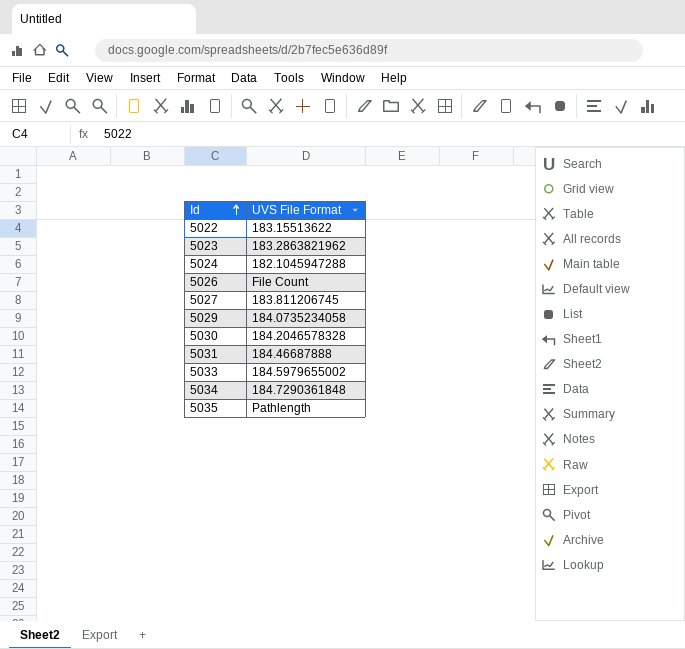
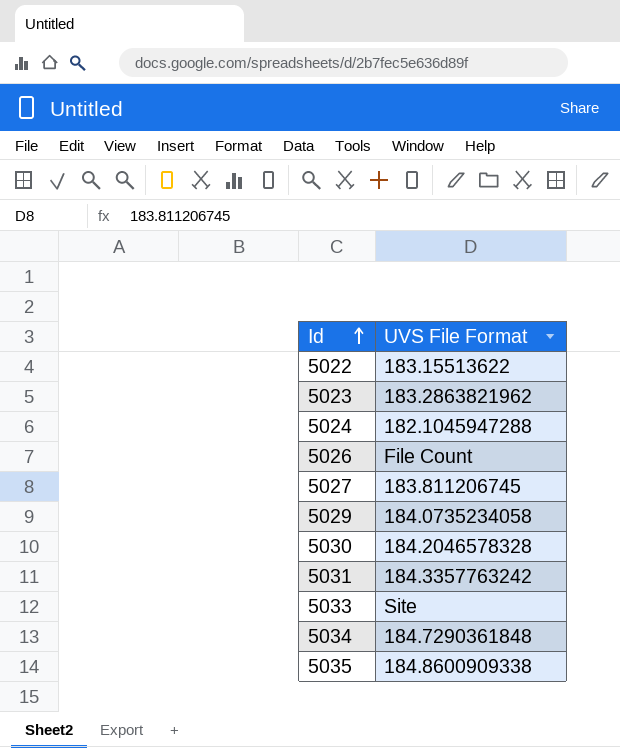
5031 | UVS File Format: 184.46687888 -> 184.3357763242
5033 | UVS File Format: 184.5979655002 -> Site
5035 | UVS File Format: Pathlength -> 184.8600909338

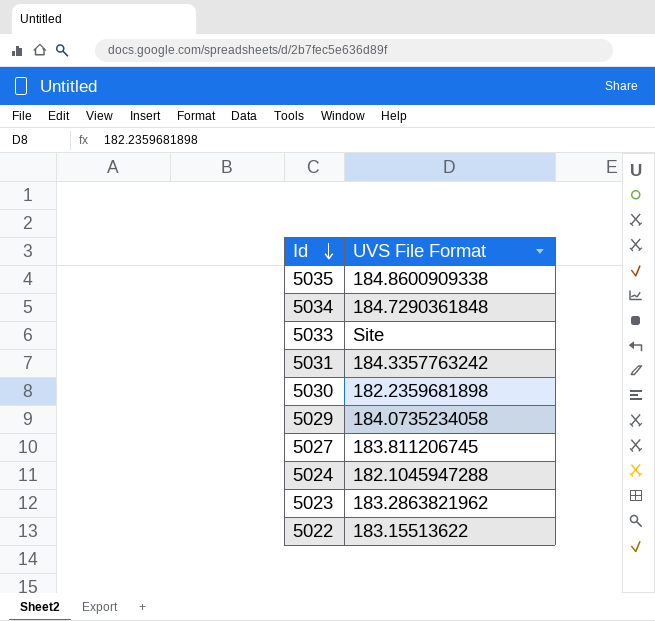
row order: Id ascending -> Id descending
row 5026: File Count -> none
5030 | UVS File Format: 184.2046578328 -> 182.2359681898

